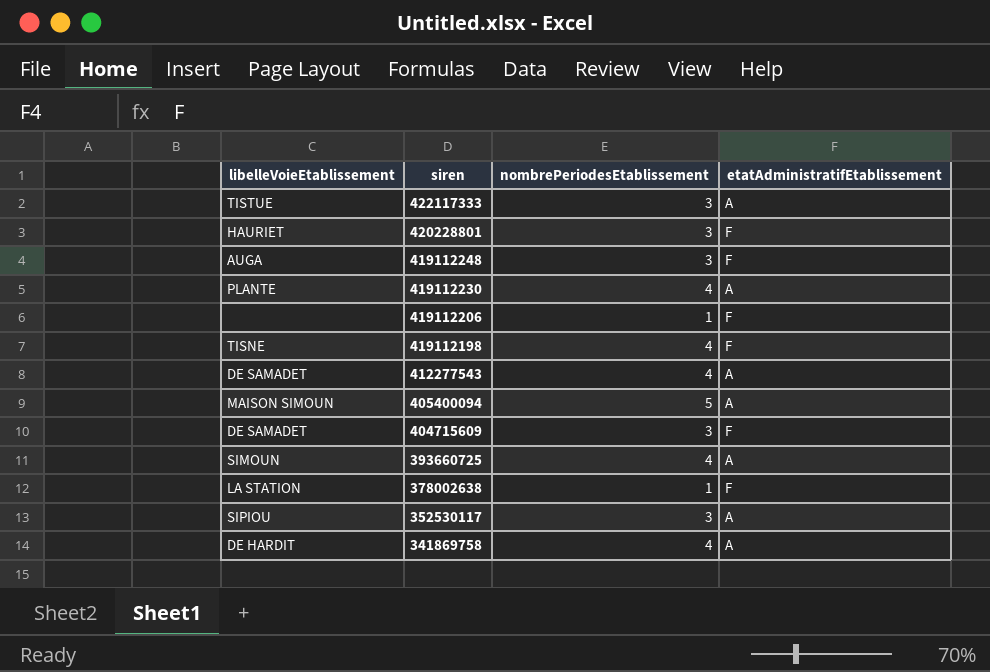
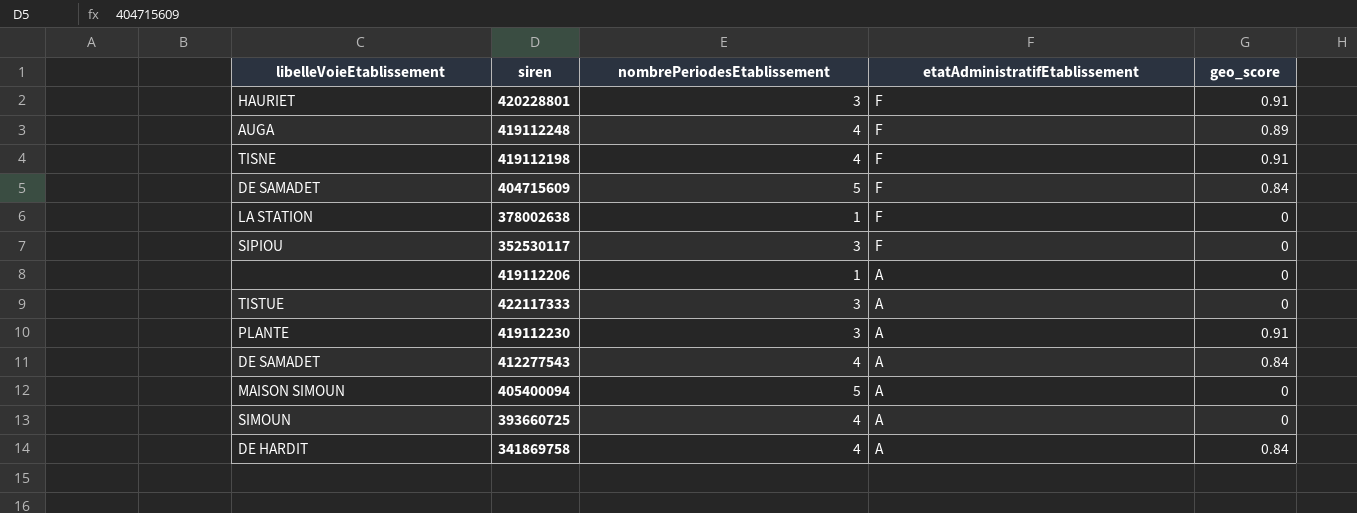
row order: siren descending -> etatAdministratifEtablissement descending
column geo_score | position: none -> 5
419112248 | nombrePeriodesEtablissement: 3 -> 4
404715609 | nombrePeriodesEtablissement: 3 -> 5
352530117 | etatAdministratifEtablissement: A -> F
419112206 | etatAdministratifEtablissement: F -> A
419112230 | nombrePeriodesEtablissement: 4 -> 3

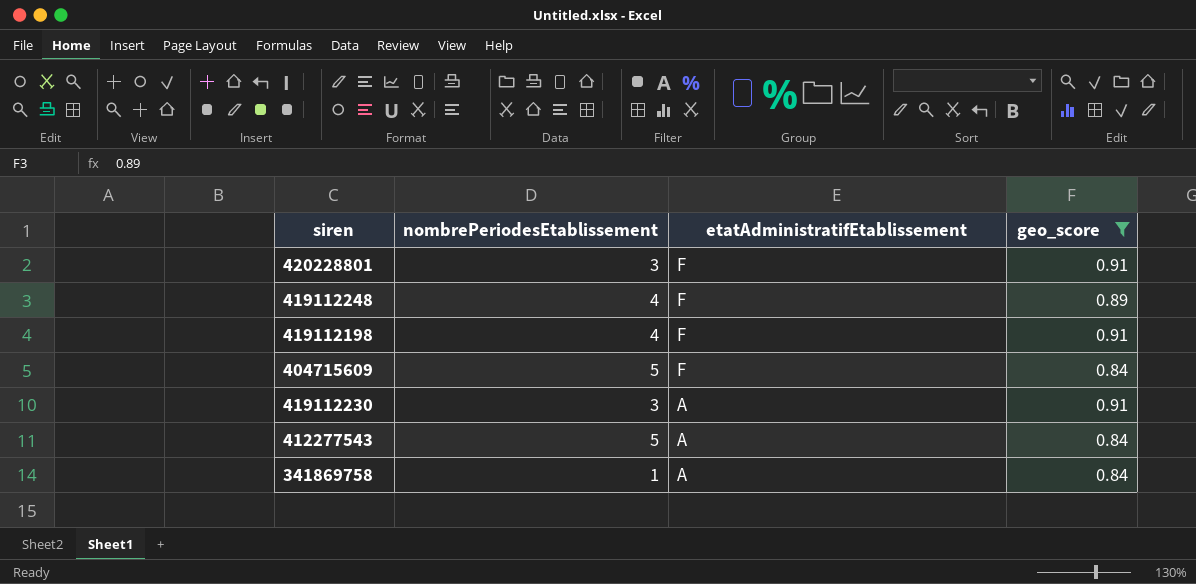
filter: none -> geo_score != 0
column libelleVoieEtablissement | position: 1 -> none
412277543 | nombrePeriodesEtablissement: 4 -> 5
341869758 | nombrePeriodesEtablissement: 4 -> 1

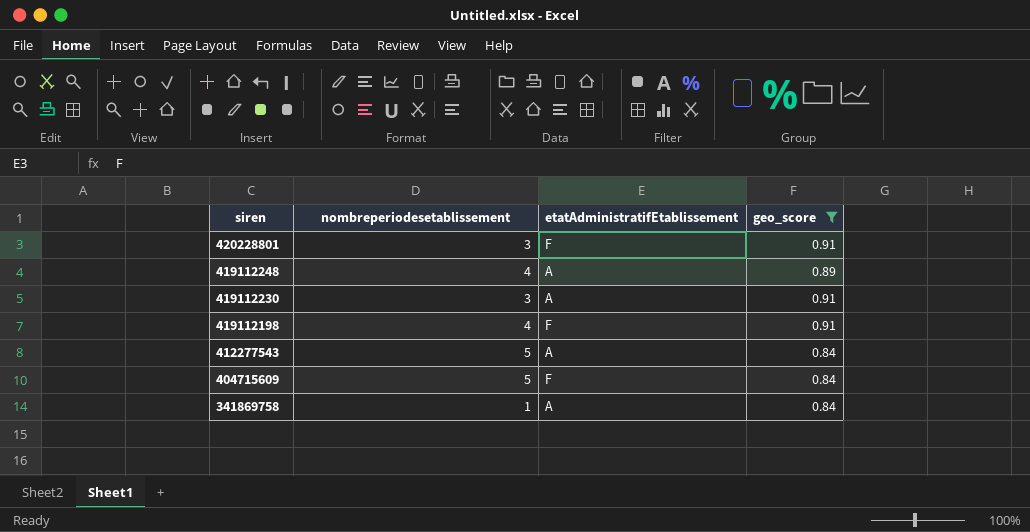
row order: etatAdministratifEtablissement descending -> siren descending
column name: nombrePeriodesEtablissement -> nombreperiodesetablissement
419112248 | etatAdministratifEtablissement: F -> A

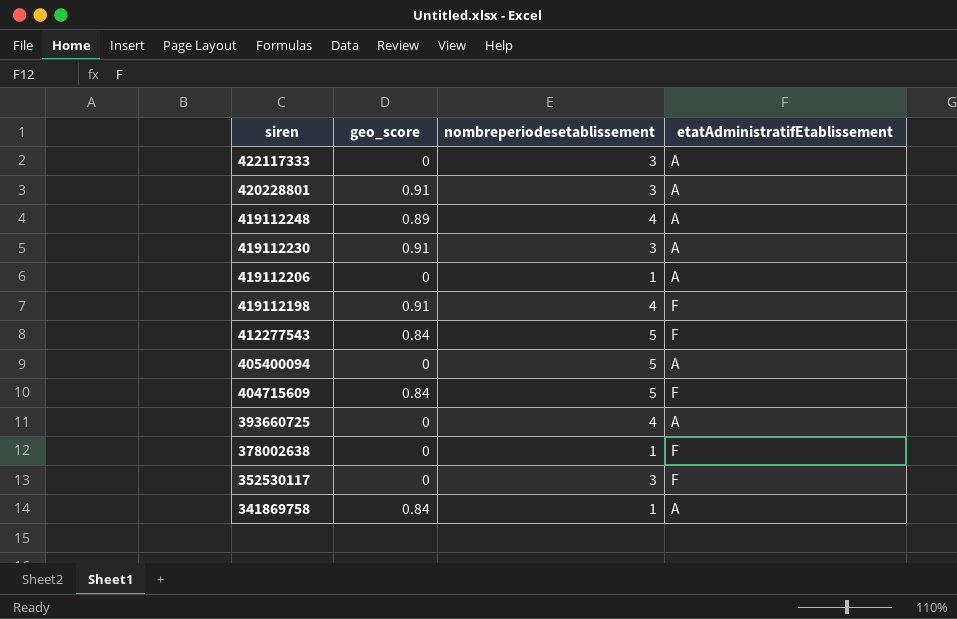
filter: geo_score != 0 -> none
column geo_score | position: 4 -> 2
420228801 | etatAdministratifEtablissement: F -> A
412277543 | etatAdministratifEtablissement: A -> F

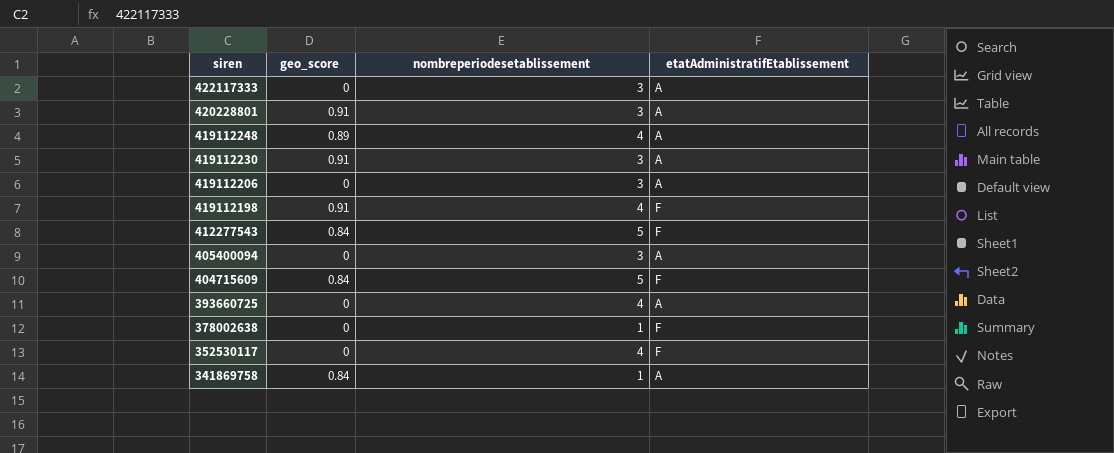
419112206 | nombreperiodesetablissement: 1 -> 3
405400094 | nombreperiodesetablissement: 5 -> 3
352530117 | nombreperiodesetablissement: 3 -> 4

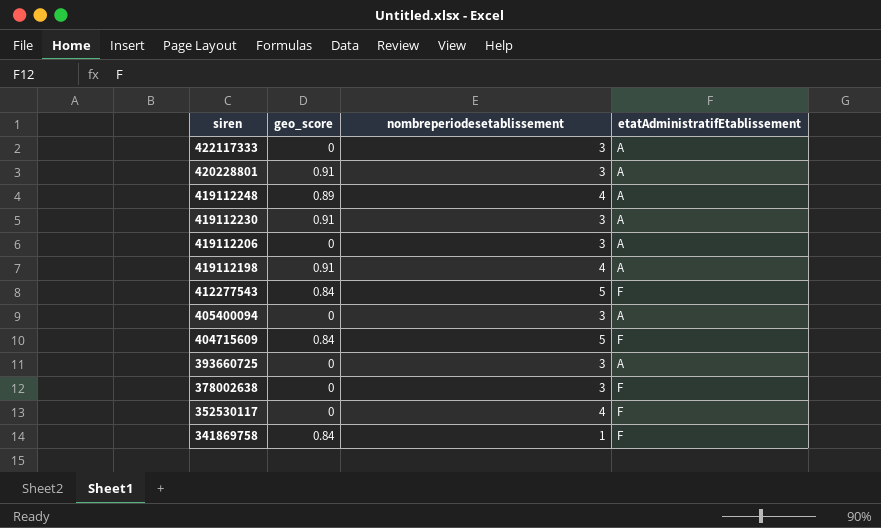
419112198 | etatAdministratifEtablissement: F -> A
393660725 | nombreperiodesetablissement: 4 -> 3
378002638 | nombreperiodesetablissement: 1 -> 3
341869758 | etatAdministratifEtablissement: A -> F

